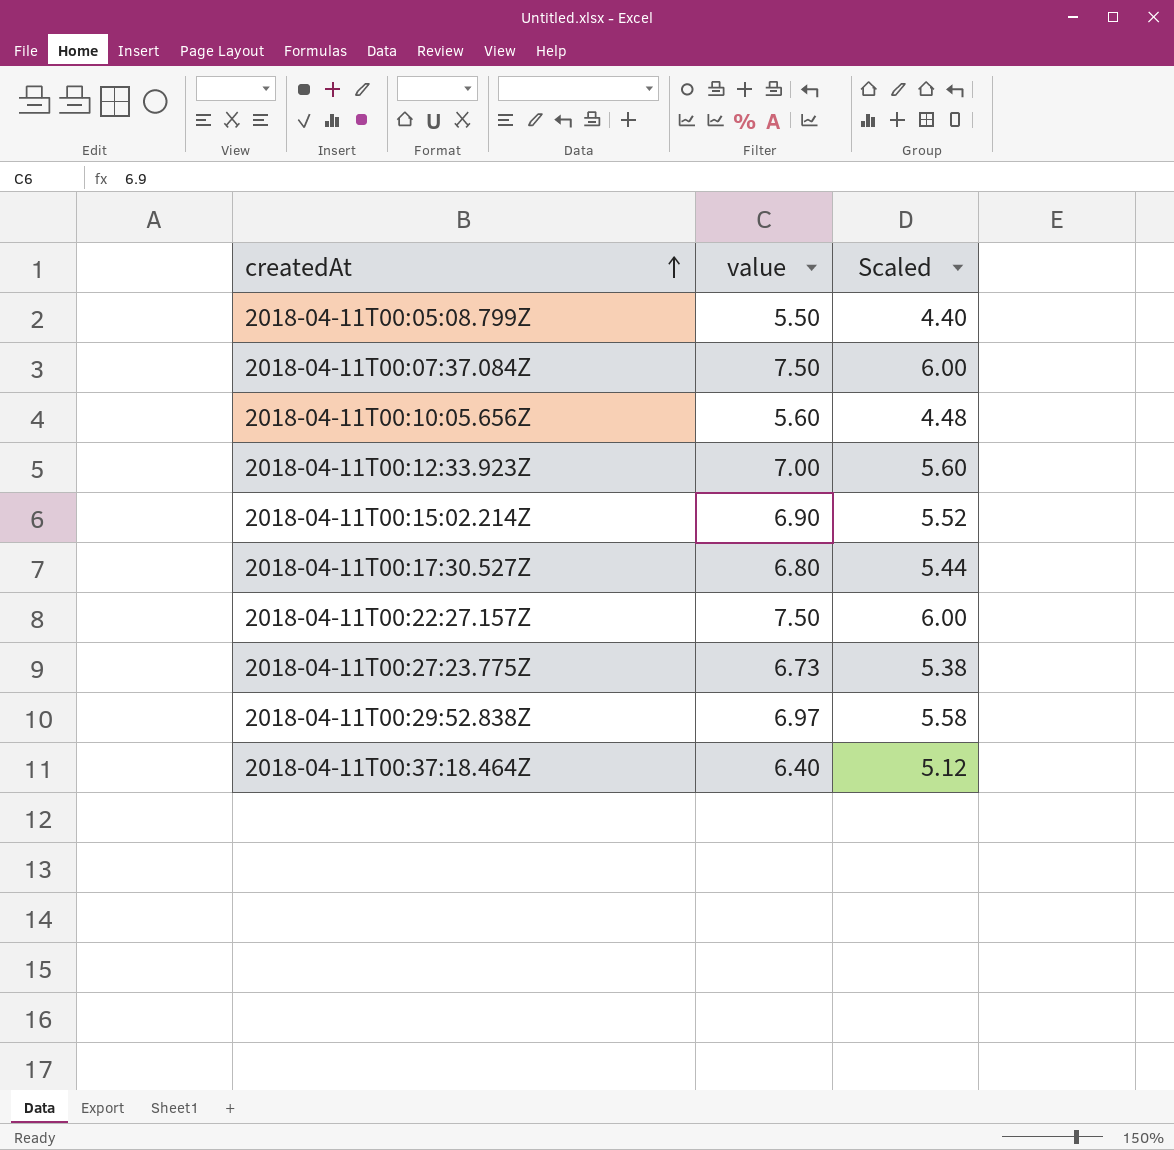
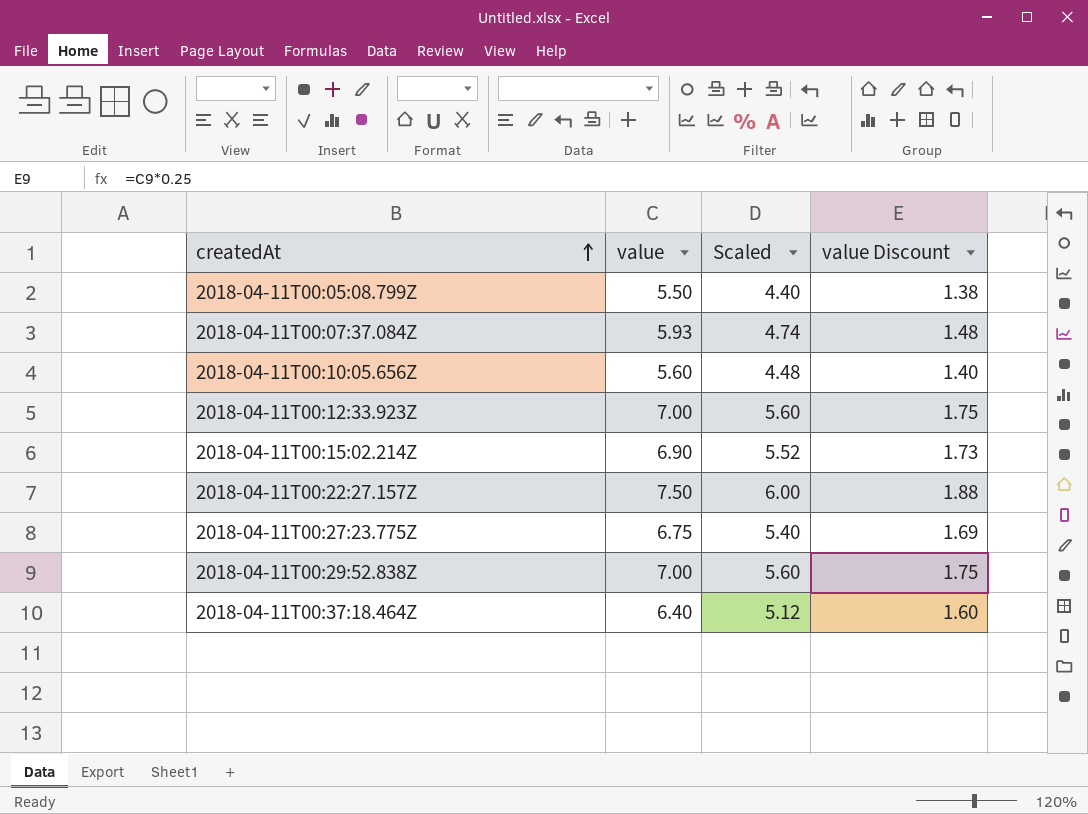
column value Discount | formula: none -> [value] * 0.25
row 2018-04-11T00:17:30.527Z: 6.80 | 5.44 -> none
2018-04-11T00:07:37.084Z | value: 7.50 -> 5.93
2018-04-11T00:07:37.084Z | Scaled: 6.00 -> 4.74
2018-04-11T00:27:23.775Z | value: 6.73 -> 6.75
2018-04-11T00:27:23.775Z | Scaled: 5.38 -> 5.40
2018-04-11T00:29:52.838Z | value: 6.97 -> 7.00
2018-04-11T00:29:52.838Z | Scaled: 5.58 -> 5.60

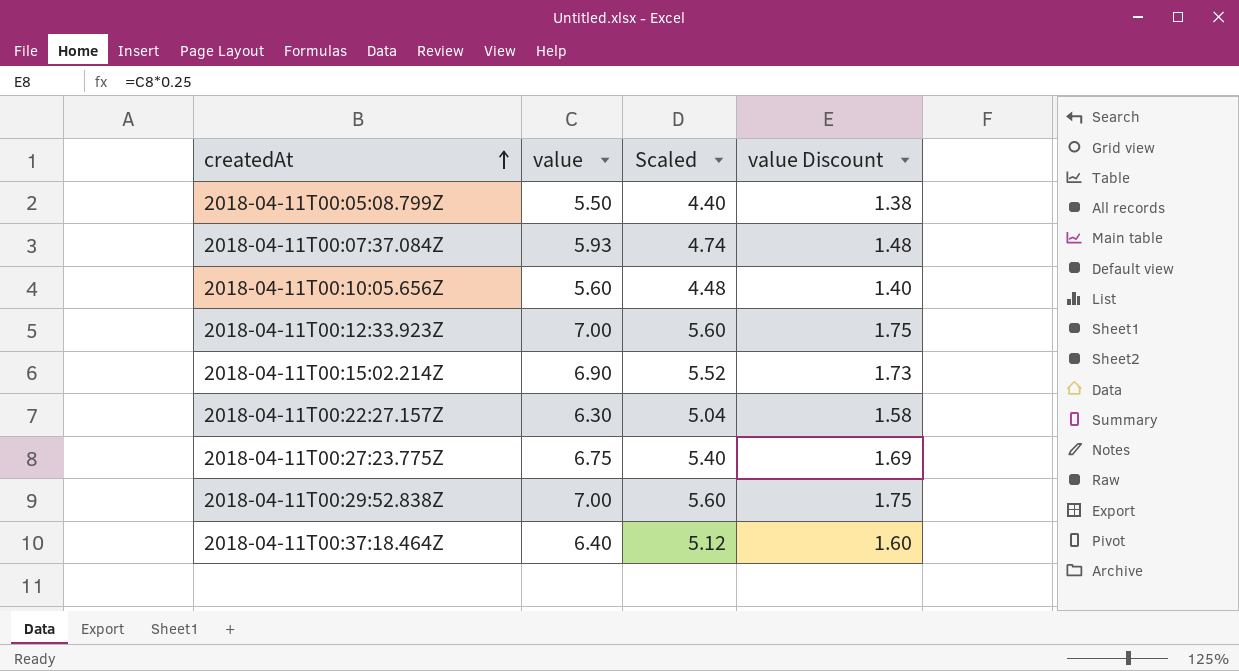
2018-04-11T00:22:27.157Z | value: 7.50 -> 6.30
2018-04-11T00:22:27.157Z | Scaled: 6.00 -> 5.04
2018-04-11T00:22:27.157Z | value Discount: 1.88 -> 1.58

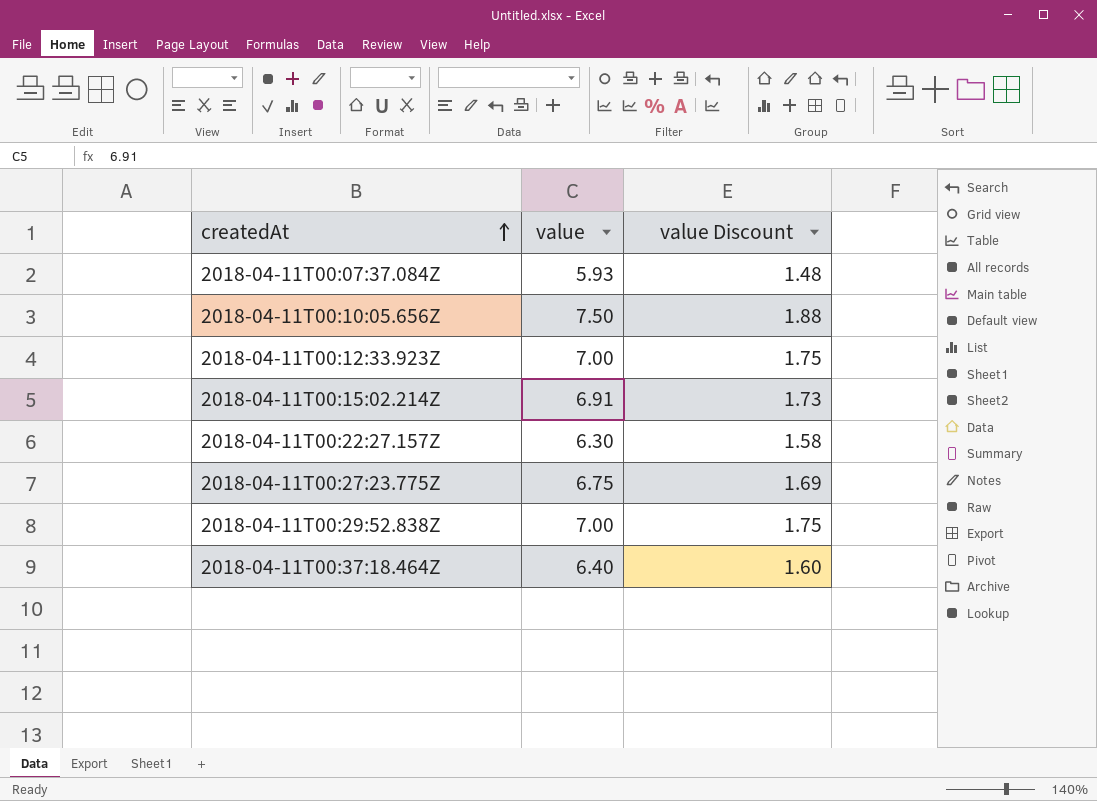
column Scaled | formula: [value] * 0.8 -> none
row 2018-04-11T00:05:08.799Z: 5.50 | 4.40 | 1.38 -> none
2018-04-11T00:10:05.656Z | value: 5.60 -> 7.50
2018-04-11T00:10:05.656Z | value Discount: 1.40 -> 1.88
2018-04-11T00:15:02.214Z | value: 6.90 -> 6.91

